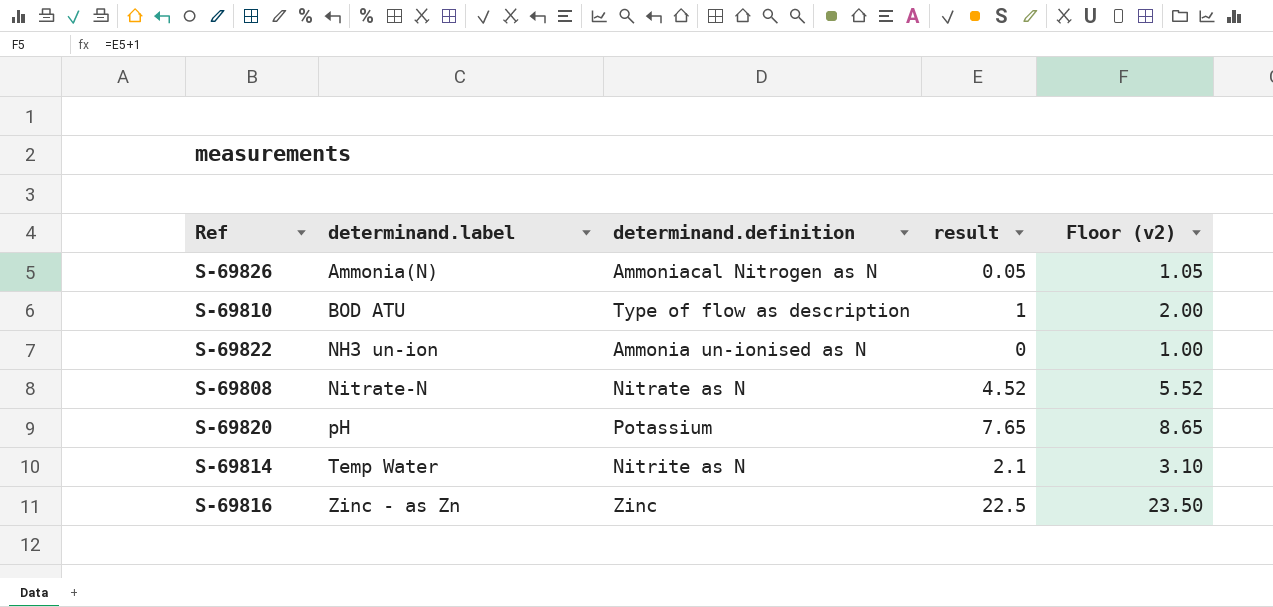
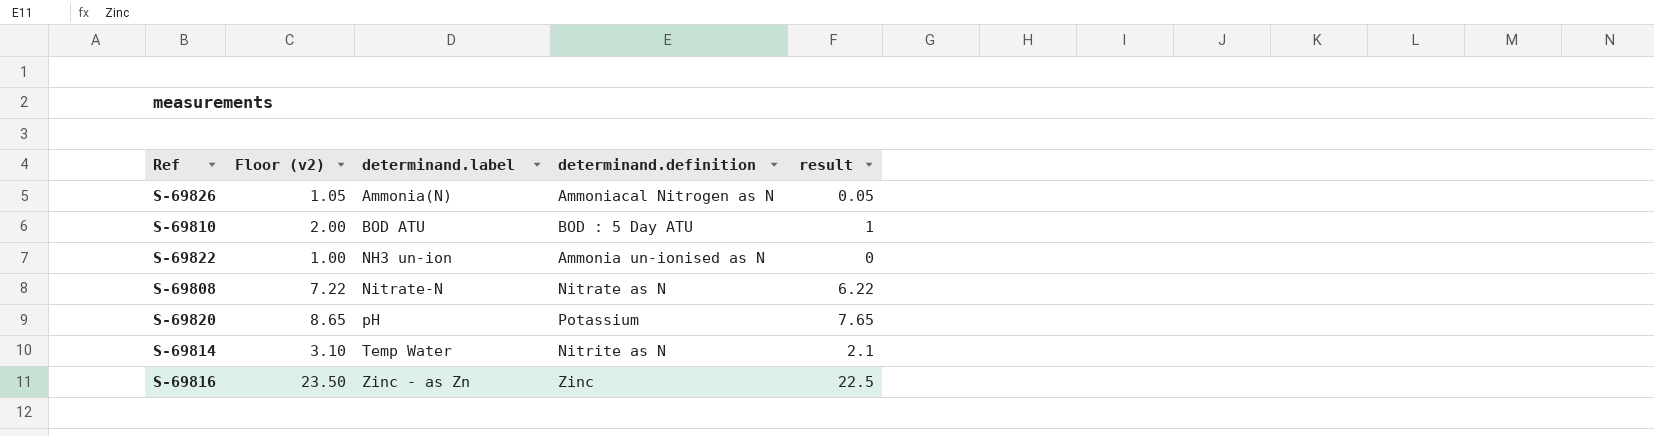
column Floor (v2) | position: 5 -> 2
S-69810 | determinand.definition: Type of flow as description -> BOD : 5 Day ATU
S-69808 | Floor (v2): 5.52 -> 7.22
S-69808 | result: 4.52 -> 6.22

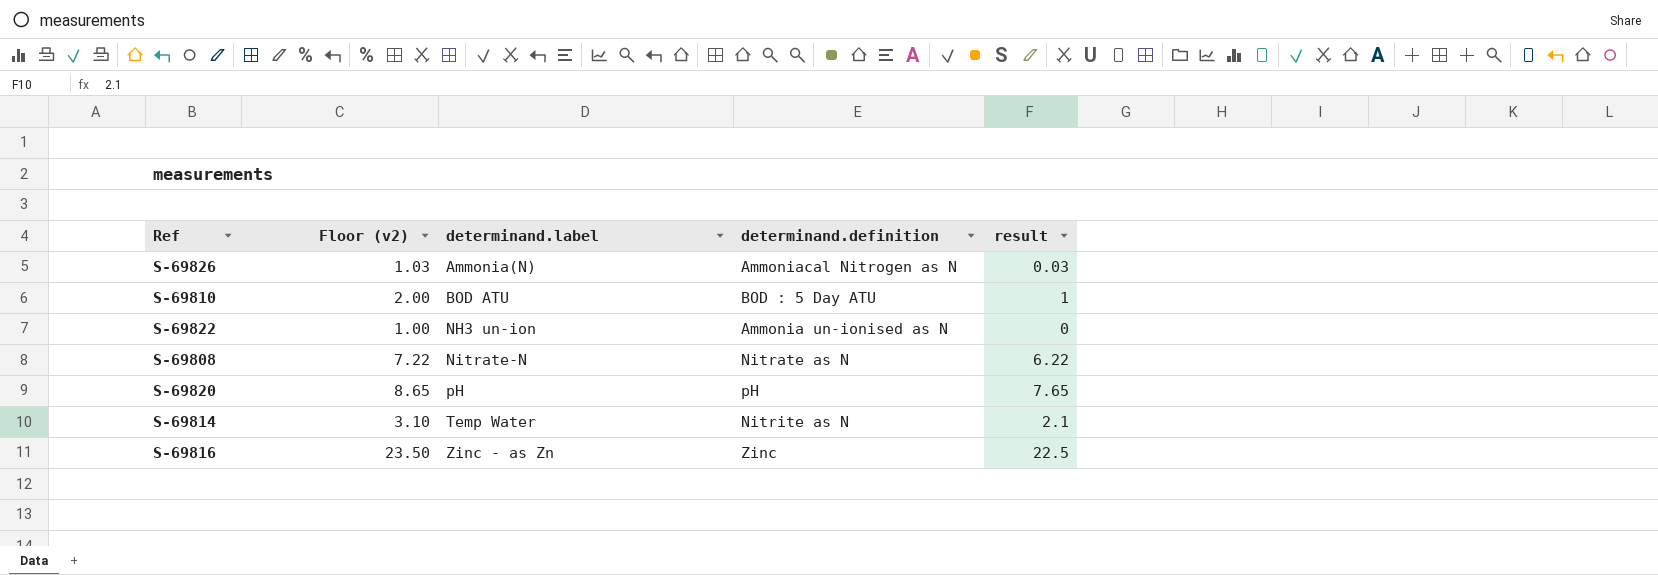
S-69826 | Floor (v2): 1.05 -> 1.03
S-69826 | result: 0.05 -> 0.03
S-69820 | determinand.definition: Potassium -> pH

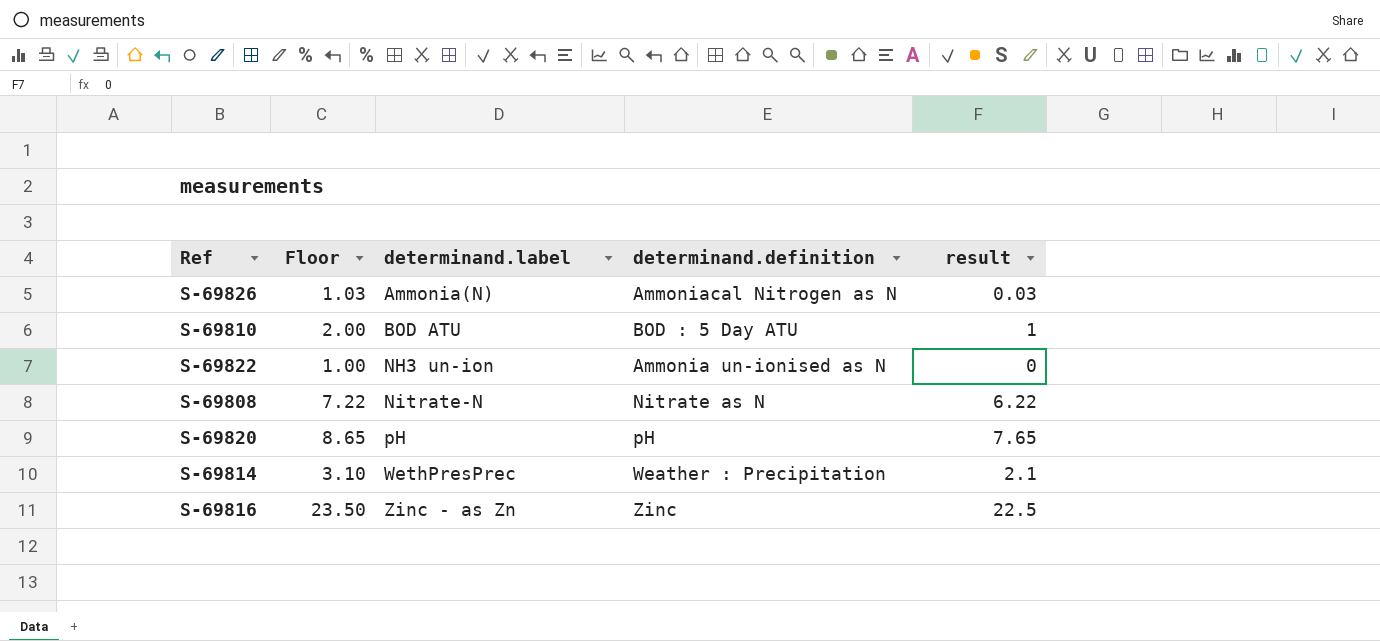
column name: Floor (v2) -> Floor
S-69814 | determinand.label: Temp Water -> WethPresPrec
S-69814 | determinand.definition: Nitrite as N -> Weather : Precipitation

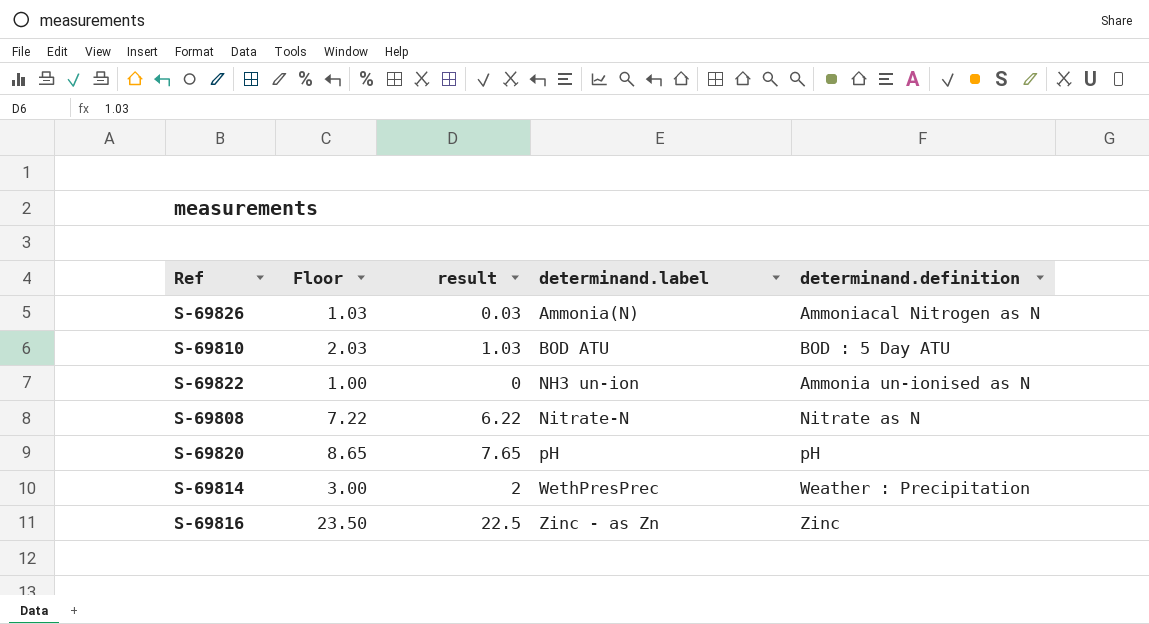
column result | position: 5 -> 3
S-69810 | Floor: 2.00 -> 2.03
S-69810 | result: 1 -> 1.03
S-69814 | Floor: 3.10 -> 3.00
S-69814 | result: 2.1 -> 2

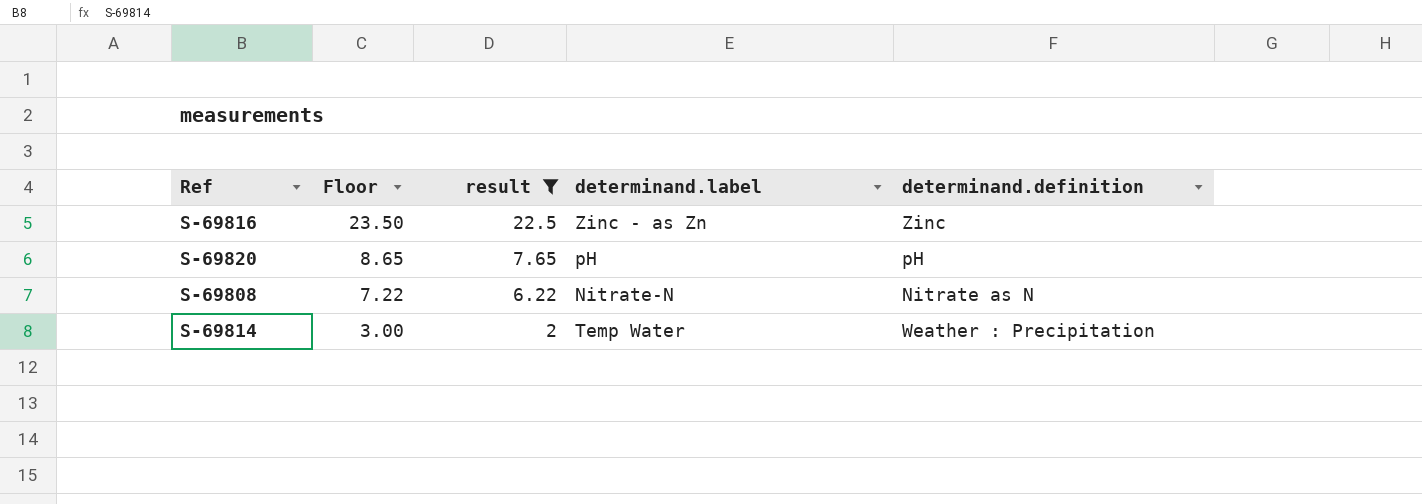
filter: none -> result >= 2
row order: determinand.label ascending -> Floor descending
S-69814 | determinand.label: WethPresPrec -> Temp Water

